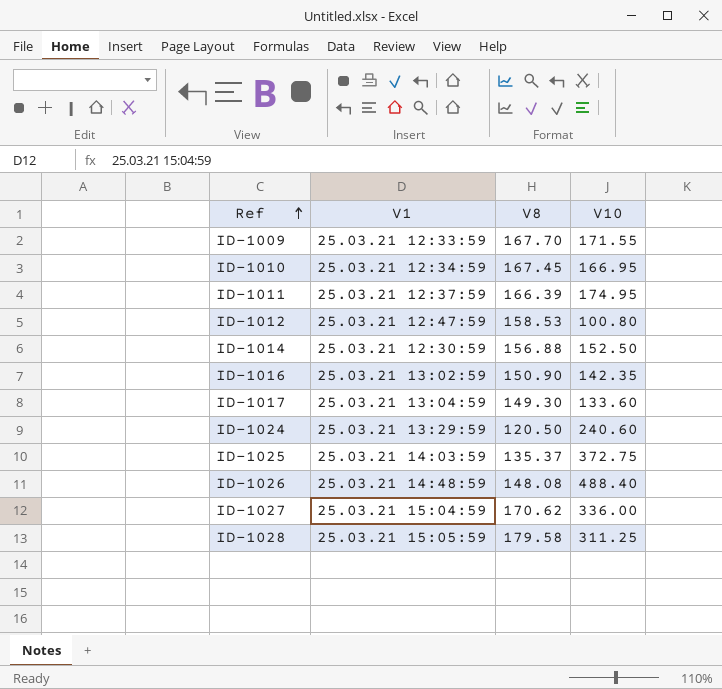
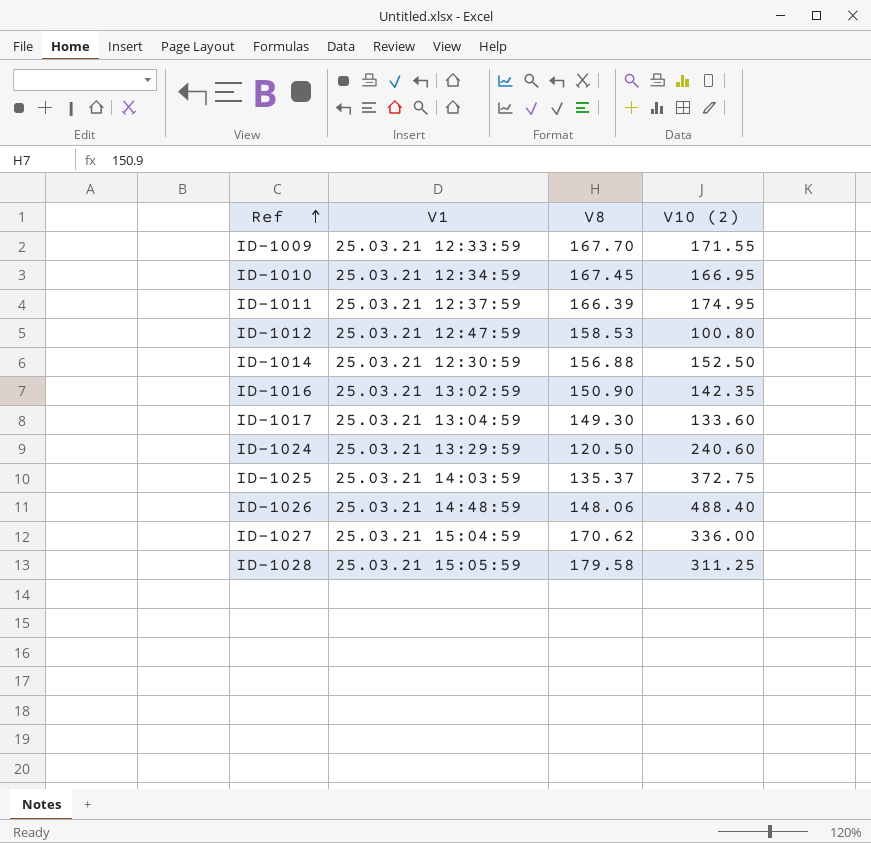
column name: V10 -> V10 (2)
ID-1026 | V8: 148.08 -> 148.06

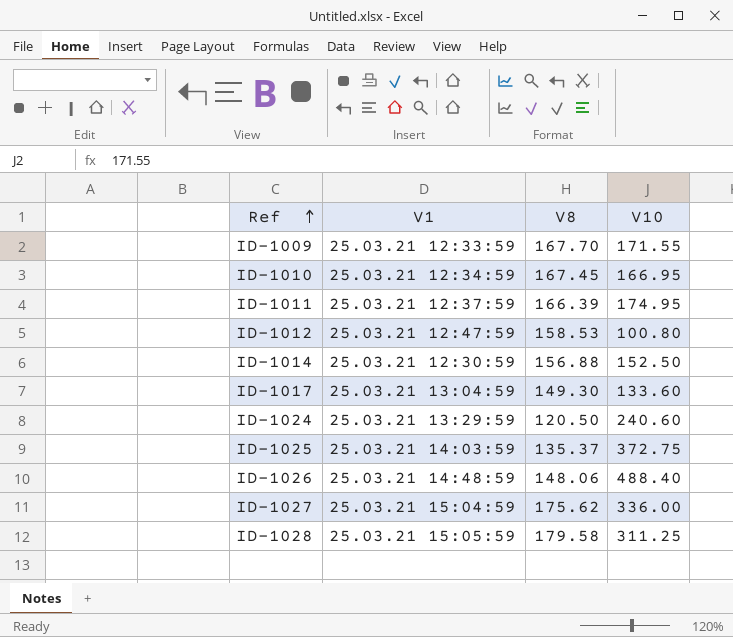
column name: V10 (2) -> V10
row ID-1016: 25.03.21 13:02:59 | 150.90 | 142.35 -> none
ID-1027 | V8: 170.62 -> 175.62

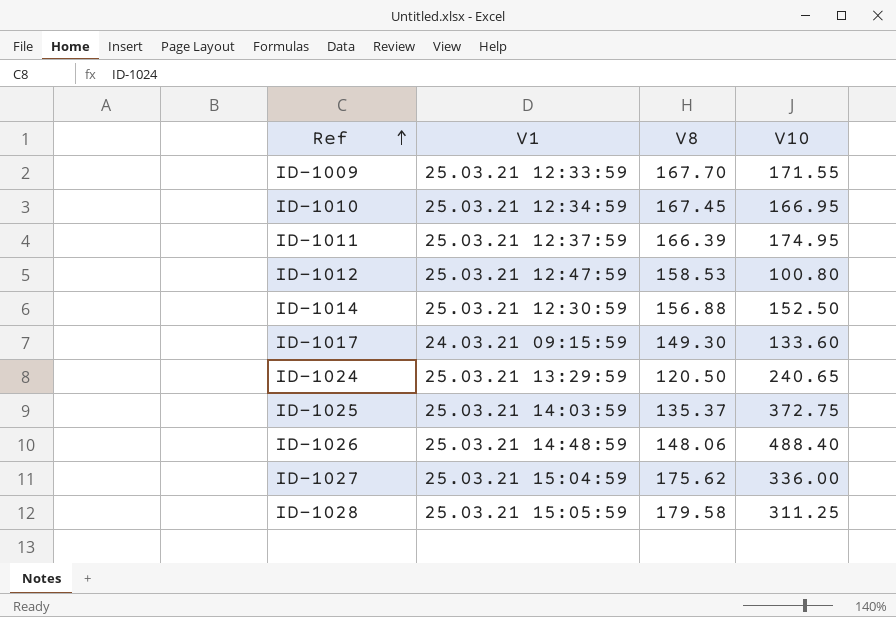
ID-1017 | V1: 25.03.21 13:04:59 -> 24.03.21 09:15:59
ID-1024 | V10: 240.60 -> 240.65

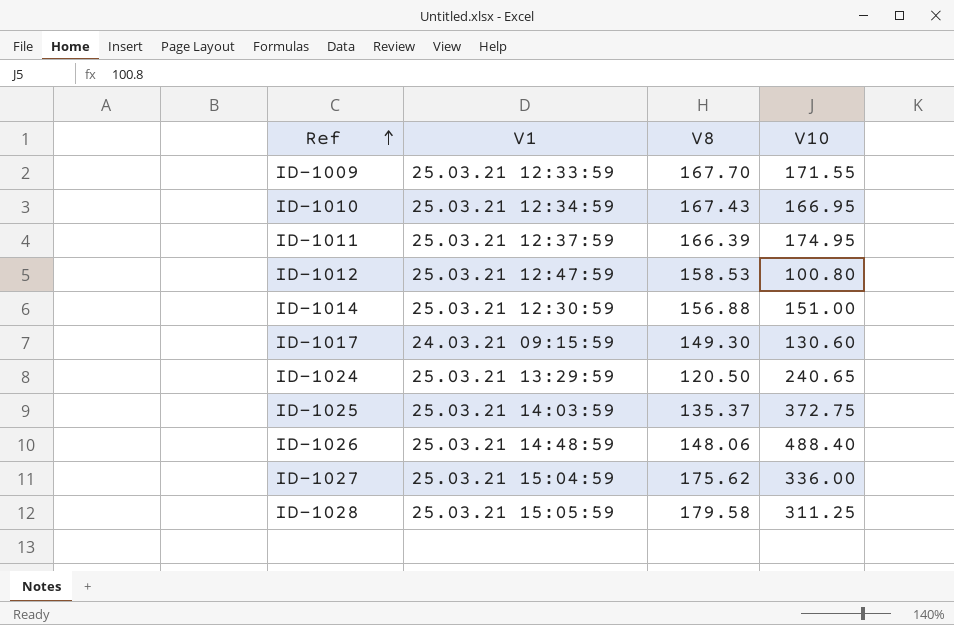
ID-1010 | V8: 167.45 -> 167.43
ID-1014 | V10: 152.50 -> 151.00
ID-1017 | V10: 133.60 -> 130.60

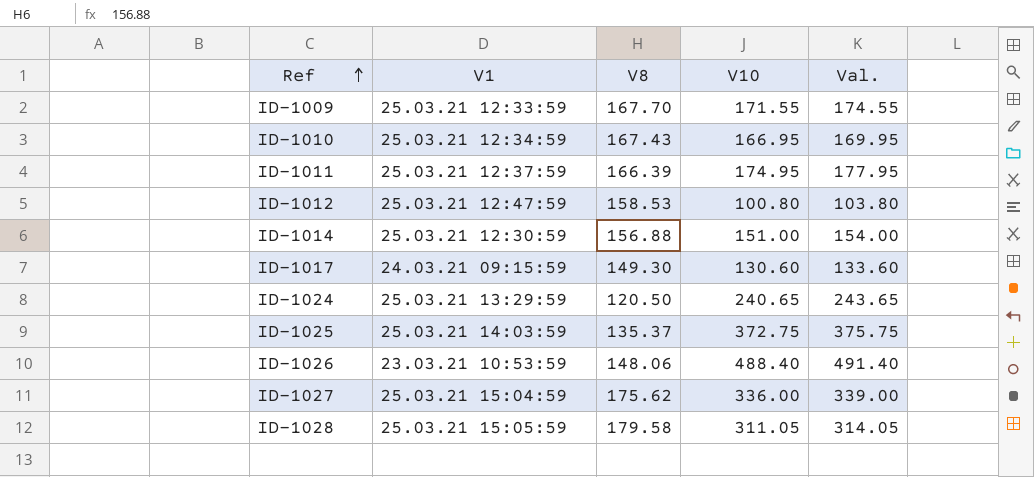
column Val. | formula: none -> [V10] + 3
ID-1026 | V1: 25.03.21 14:48:59 -> 23.03.21 10:53:59
ID-1028 | V10: 311.25 -> 311.05

